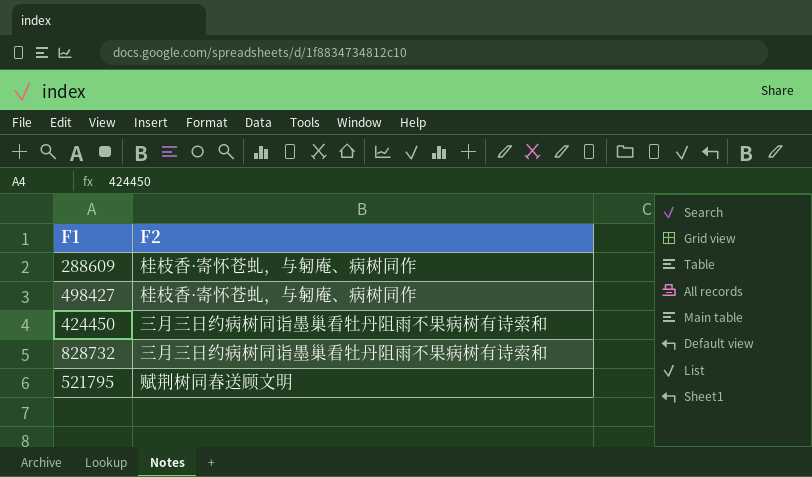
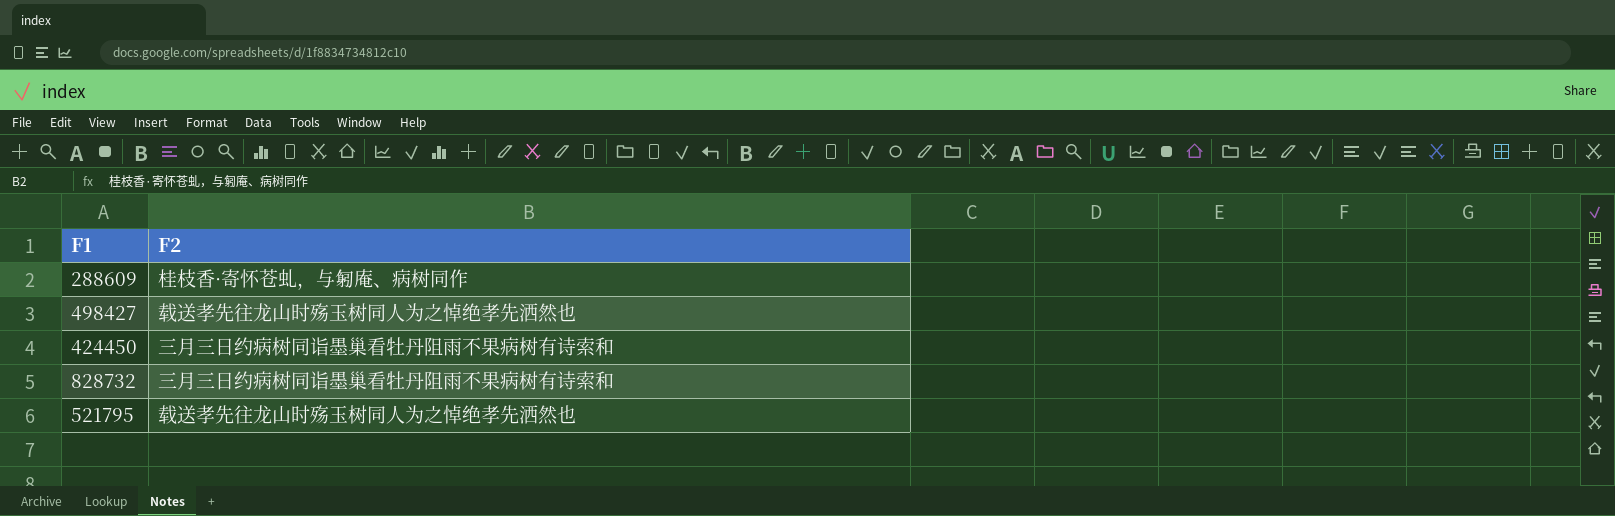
498427 | F2: 桂枝香·寄怀苍虬，与匑庵、病树同作 -> 载送孝先往龙山时殇玉树同人为之悼绝孝先洒然也
521795 | F2: 赋荆树同春送顾文明 -> 载送孝先往龙山时殇玉树同人为之悼绝孝先洒然也

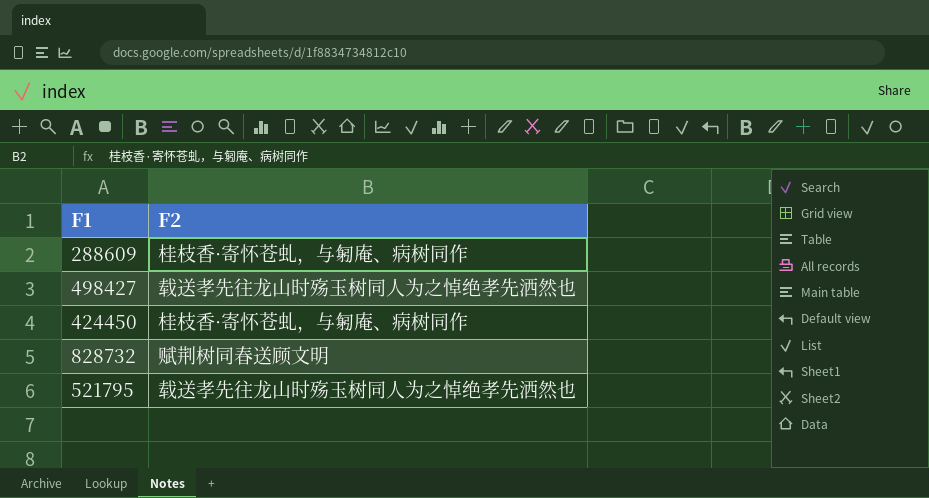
424450 | F2: 三月三日约病树同诣墨巢看牡丹阻雨不果病树有诗索和 -> 桂枝香·寄怀苍虬，与匑庵、病树同作
828732 | F2: 三月三日约病树同诣墨巢看牡丹阻雨不果病树有诗索和 -> 赋荆树同春送顾文明

